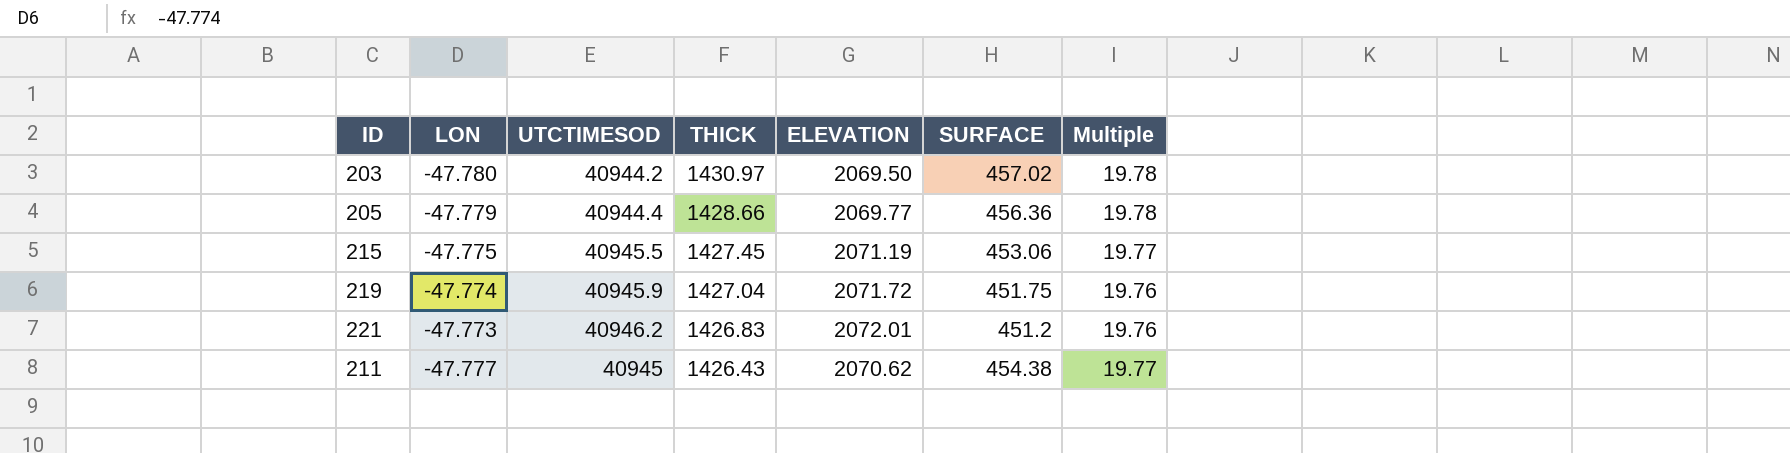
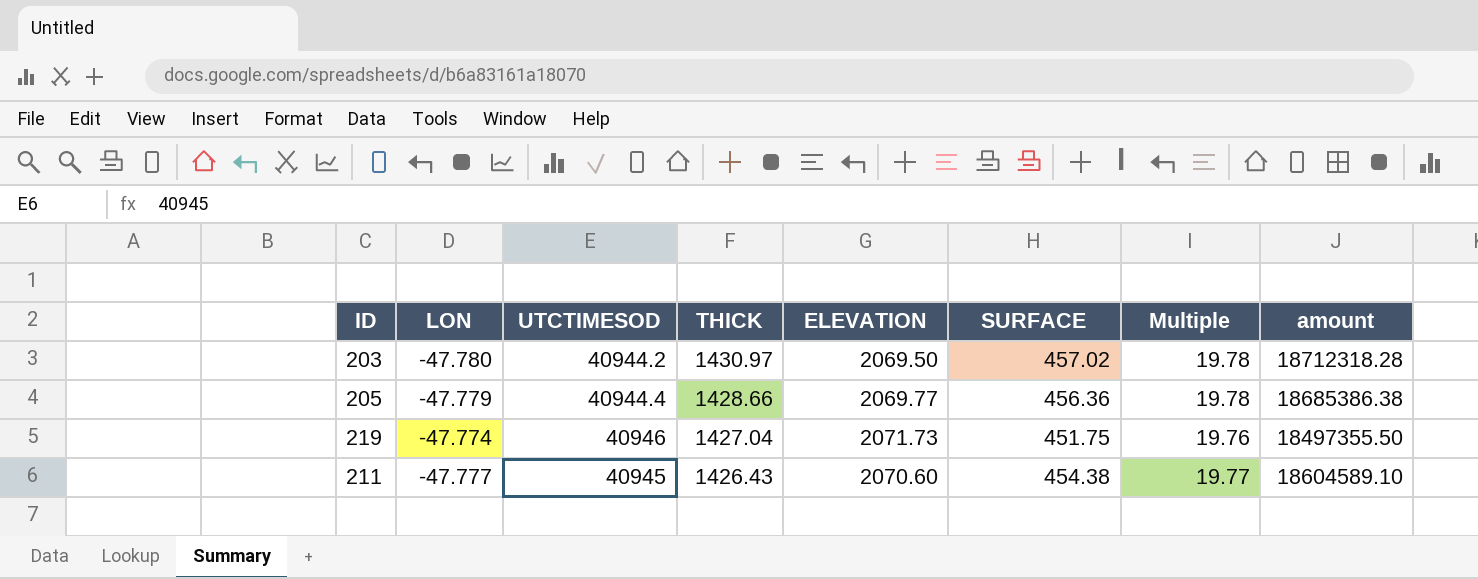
column amount | formula: none -> [UTCTIMESOD] * [SURFACE]
row 215: -47.775 | 40945.5 | 1427.45 | 2071.19 | 453.06 | 19.77 -> none
row 221: -47.773 | 40946.2 | 1426.83 | 2072.01 | 451.2 | 19.76 -> none
219 | UTCTIMESOD: 40945.9 -> 40946
219 | ELEVATION: 2071.72 -> 2071.73
211 | ELEVATION: 2070.62 -> 2070.60

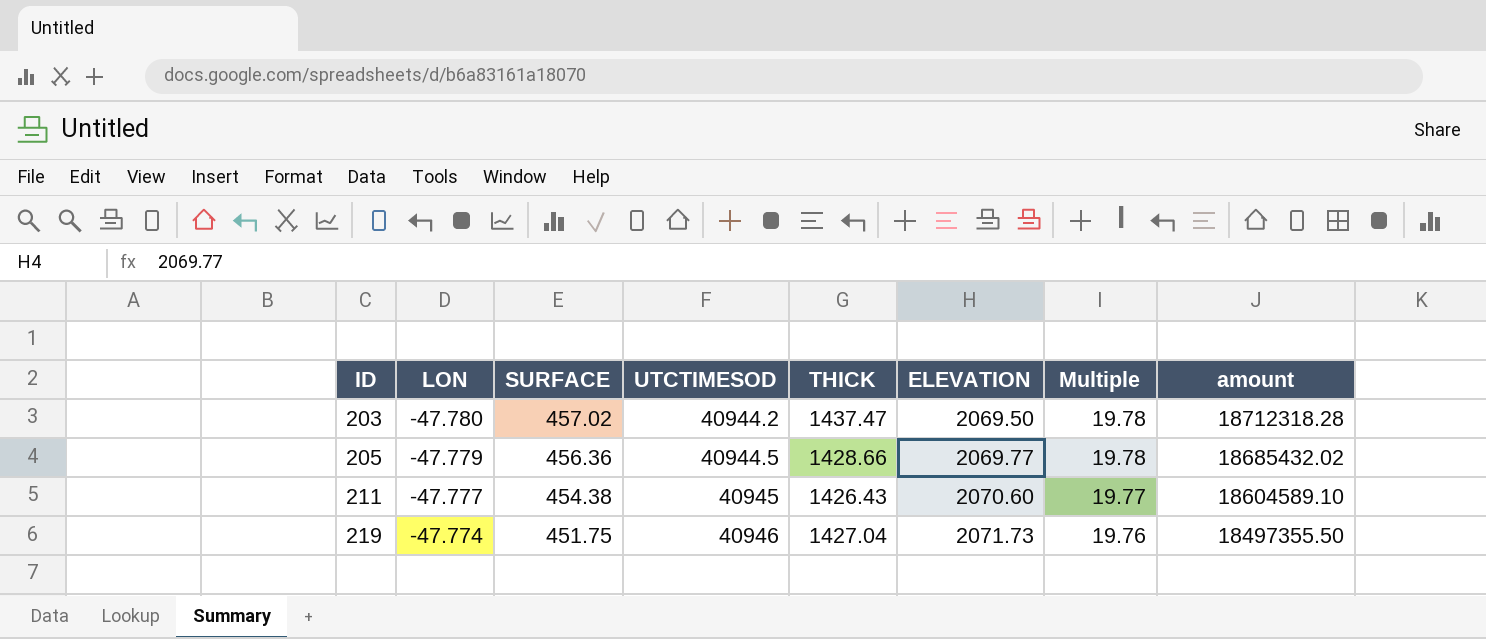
row order: THICK descending -> ID ascending
column SURFACE | position: 6 -> 3
203 | THICK: 1430.97 -> 1437.47
205 | UTCTIMESOD: 40944.4 -> 40944.5
205 | amount: 18685386.38 -> 18685432.02

